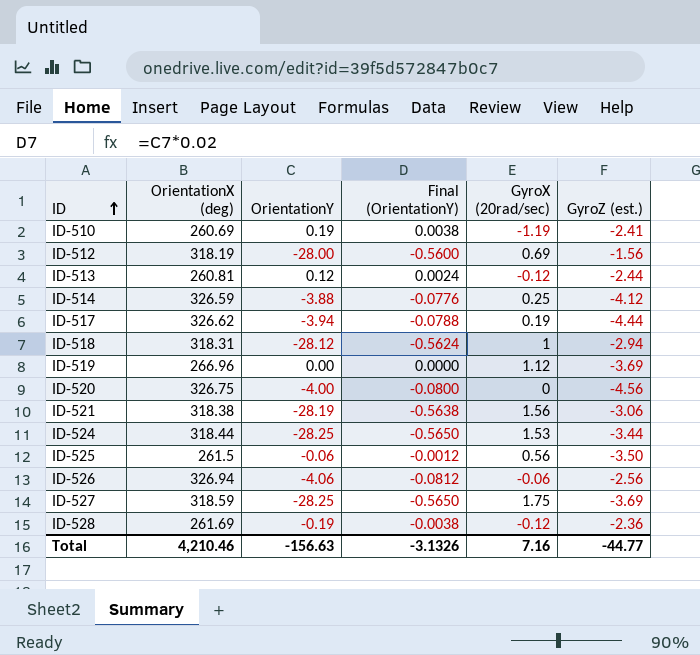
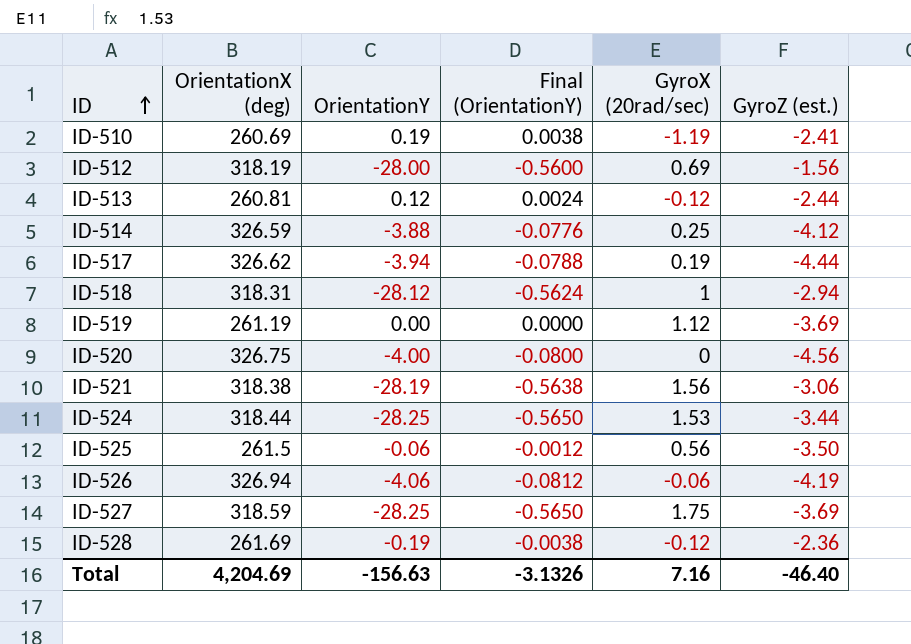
ID-519 | OrientationX (deg): 266.96 -> 261.19
ID-526 | GyroZ (est.): -2.56 -> -4.19
Total | OrientationX (deg): 4,210.46 -> 4,204.69
Total | GyroZ (est.): -44.77 -> -46.40

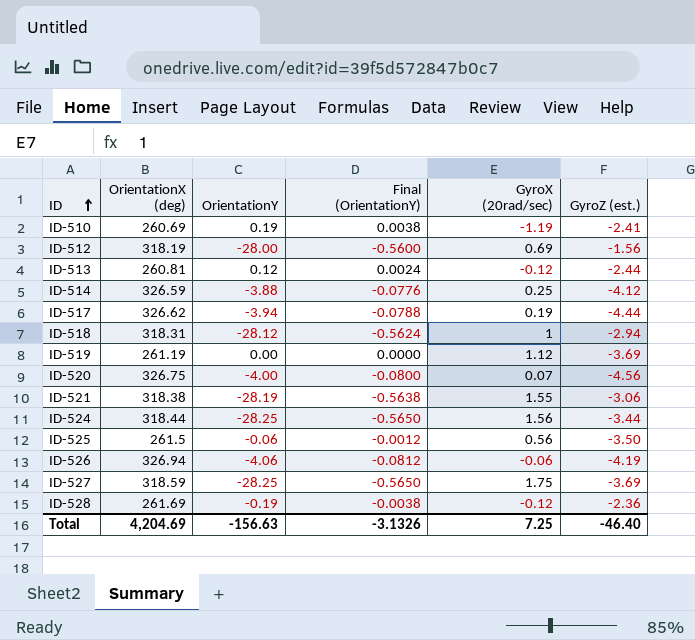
ID-520 | GyroX (20rad/sec): 0 -> 0.07
ID-521 | GyroX (20rad/sec): 1.56 -> 1.55
ID-524 | GyroX (20rad/sec): 1.53 -> 1.56
Total | GyroX (20rad/sec): 7.16 -> 7.25

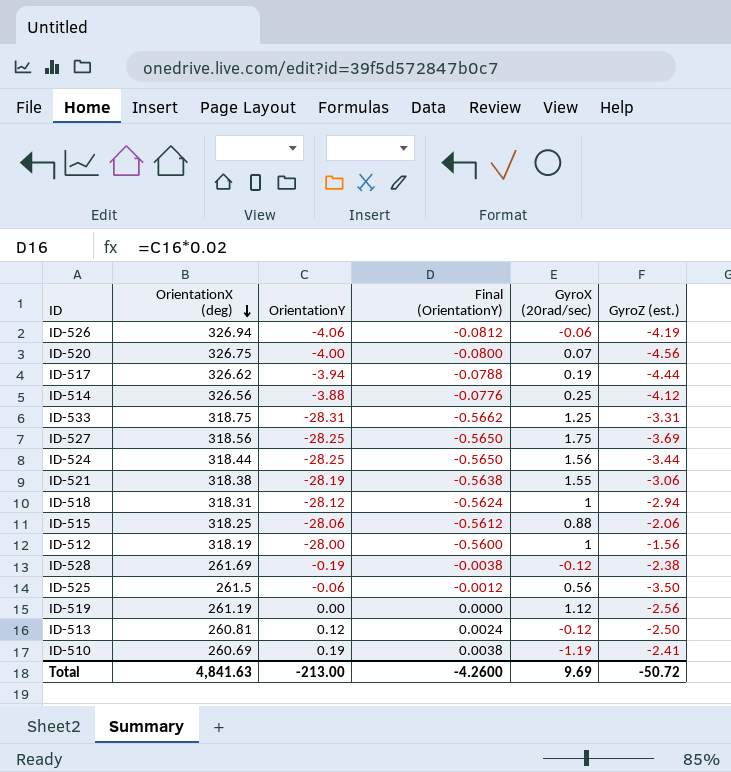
row order: ID ascending -> OrientationX (deg) descending
ID-514 | OrientationX (deg): 326.59 -> 326.56
row ID-533: none -> 318.75 | -28.31 | -0.5662 | 1.25 | -3.31
ID-527 | OrientationX (deg): 318.59 -> 318.56
row ID-515: none -> 318.25 | -28.06 | -0.5612 | 0.88 | -2.06
ID-512 | GyroX (20rad/sec): 0.69 -> 1
ID-528 | GyroZ (est.): -2.36 -> -2.38
ID-519 | GyroZ (est.): -3.69 -> -2.56
ID-513 | GyroZ (est.): -2.44 -> -2.50
Total | OrientationX (deg): 4,204.69 -> 4,841.63
Total | OrientationY: -156.63 -> -213.00
Total | Final (OrientationY): -3.1326 -> -4.2600
Total | GyroX (20rad/sec): 7.25 -> 9.69
Total | GyroZ (est.): -46.40 -> -50.72

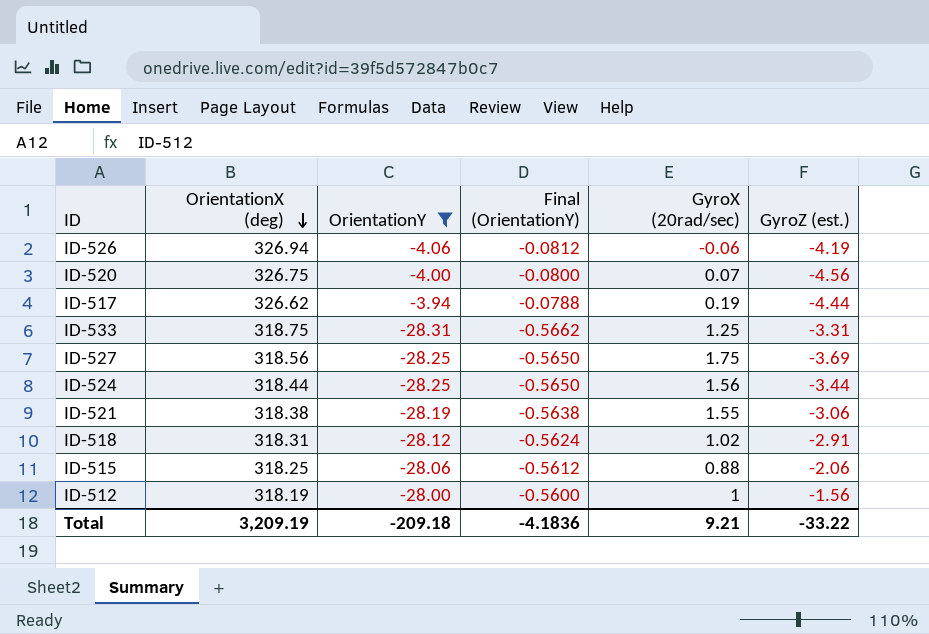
filter: none -> OrientationY <= -3.94
ID-518 | GyroX (20rad/sec): 1 -> 1.02
ID-518 | GyroZ (est.): -2.94 -> -2.91
Total | OrientationX (deg): 4,841.63 -> 3,209.19
Total | OrientationY: -213.00 -> -209.18
Total | Final (OrientationY): -4.2600 -> -4.1836
Total | GyroX (20rad/sec): 9.69 -> 9.21
Total | GyroZ (est.): -50.72 -> -33.22

